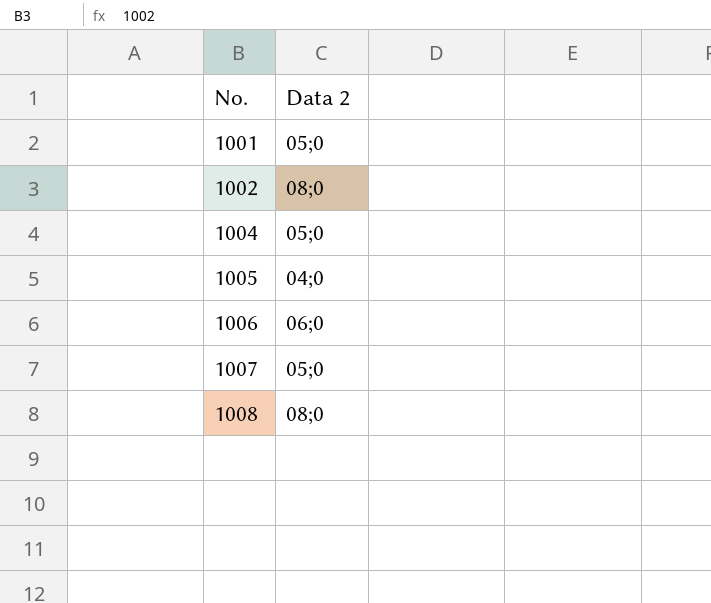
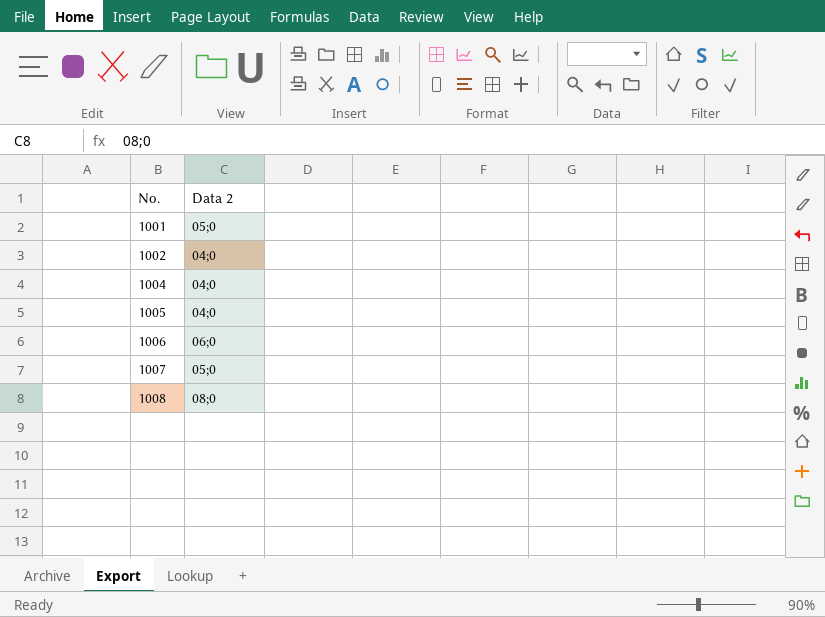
1002 | Data 2: 08;0 -> 04;0
1004 | Data 2: 05;0 -> 04;0

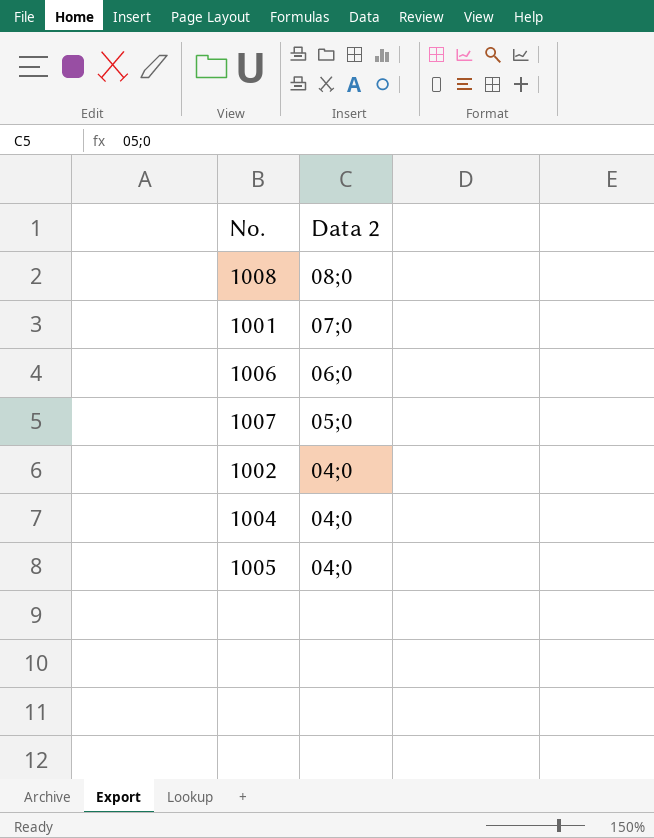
row order: No. ascending -> Data 2 descending
1001 | Data 2: 05;0 -> 07;0

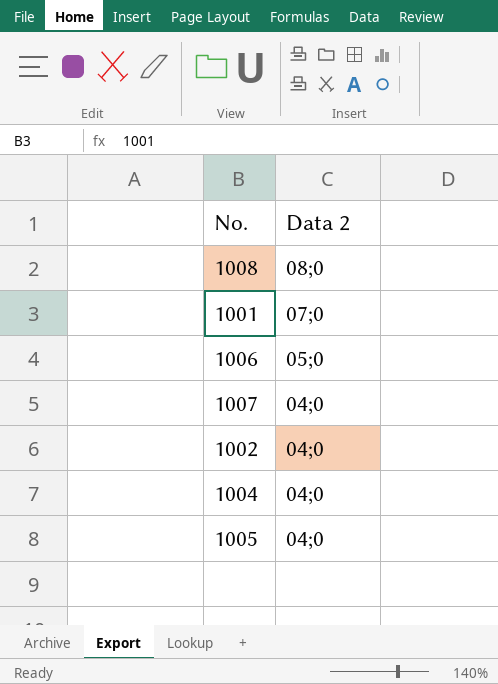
1006 | Data 2: 06;0 -> 05;0
1007 | Data 2: 05;0 -> 04;0

